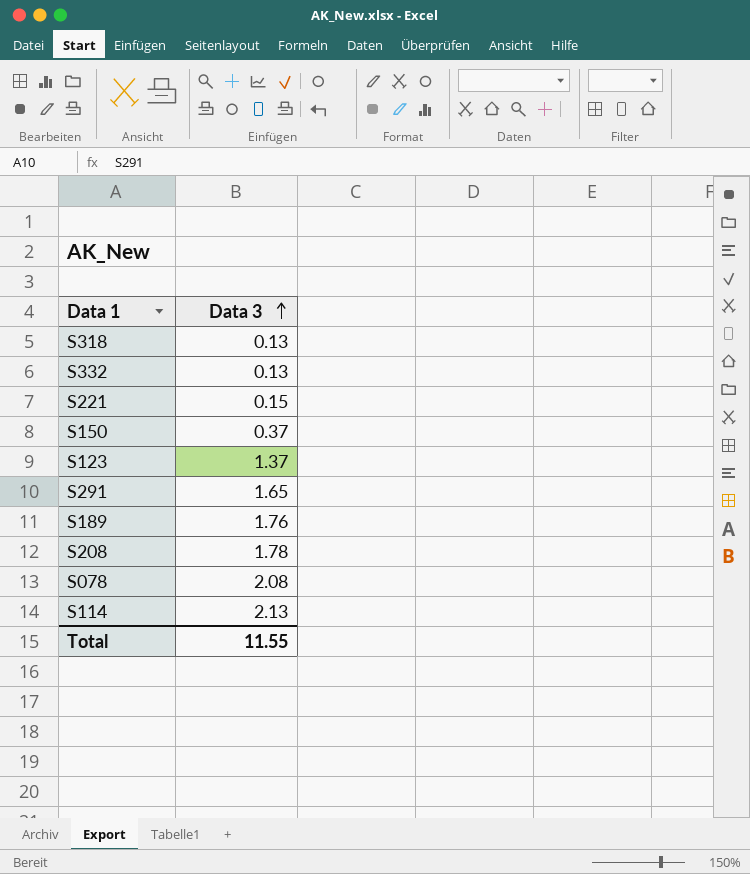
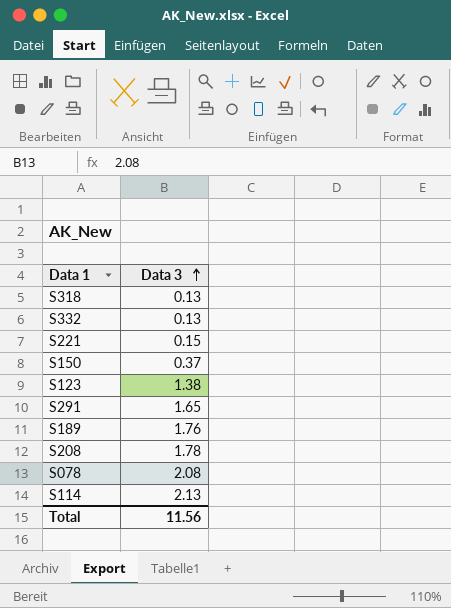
S123 | Data 3: 1.37 -> 1.38
Total | Data 3: 11.55 -> 11.56

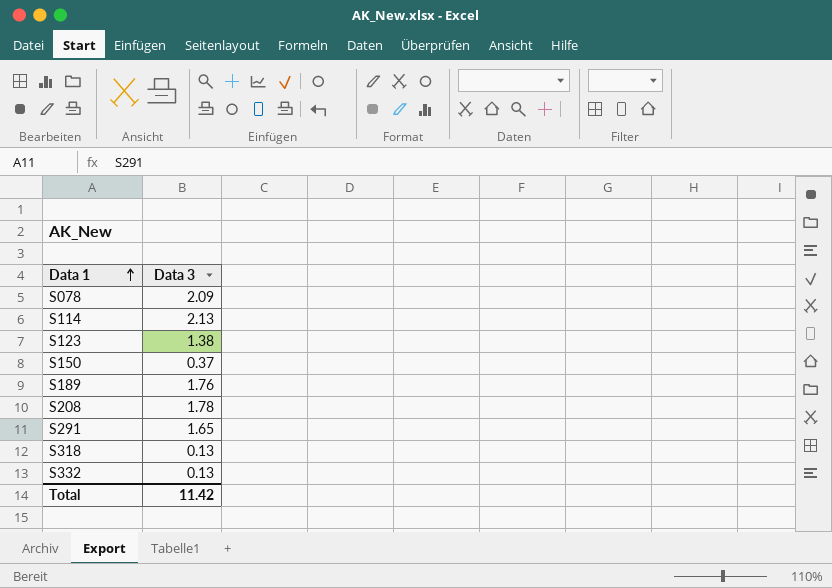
row order: Data 3 ascending -> Data 1 ascending
row S221: 0.15 -> none
S078 | Data 3: 2.08 -> 2.09
Total | Data 3: 11.56 -> 11.42

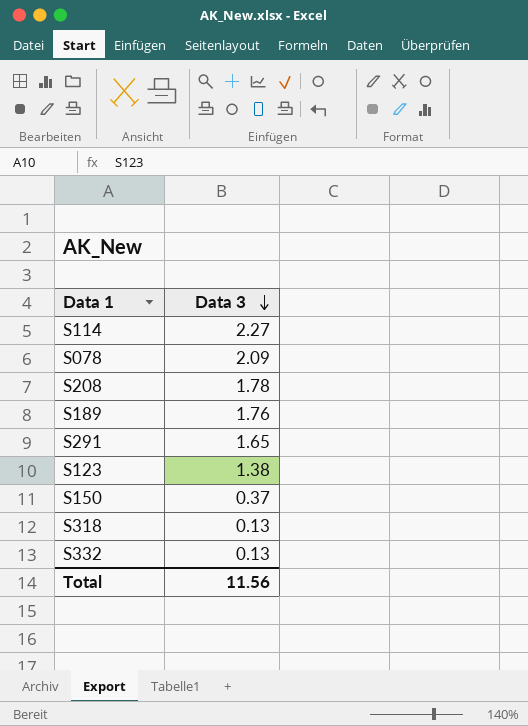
row order: Data 1 ascending -> Data 3 descending
S114 | Data 3: 2.13 -> 2.27
Total | Data 3: 11.42 -> 11.56

